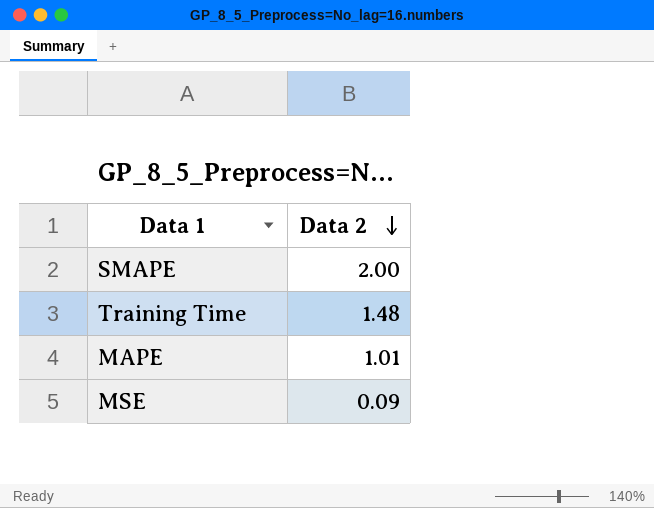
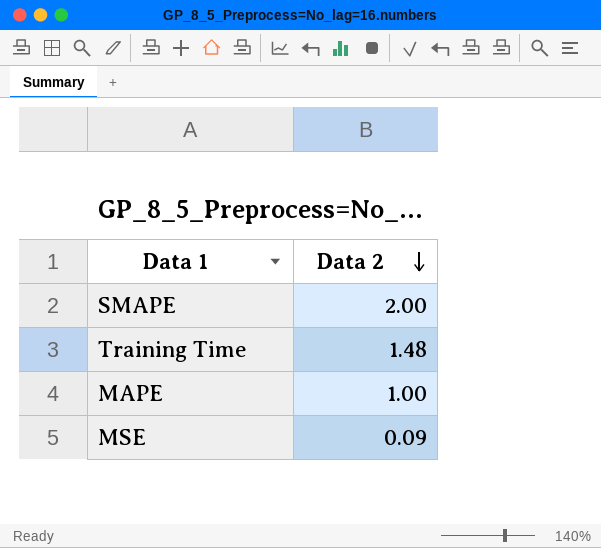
MAPE | Data 2: 1.01 -> 1.00

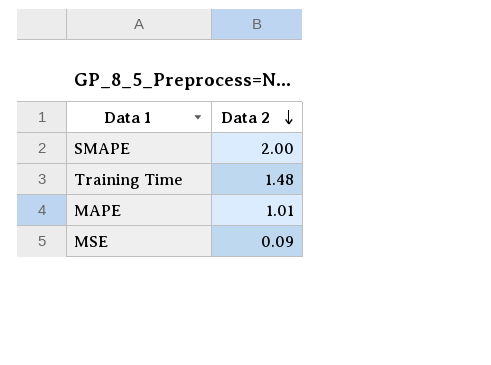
MAPE | Data 2: 1.00 -> 1.01

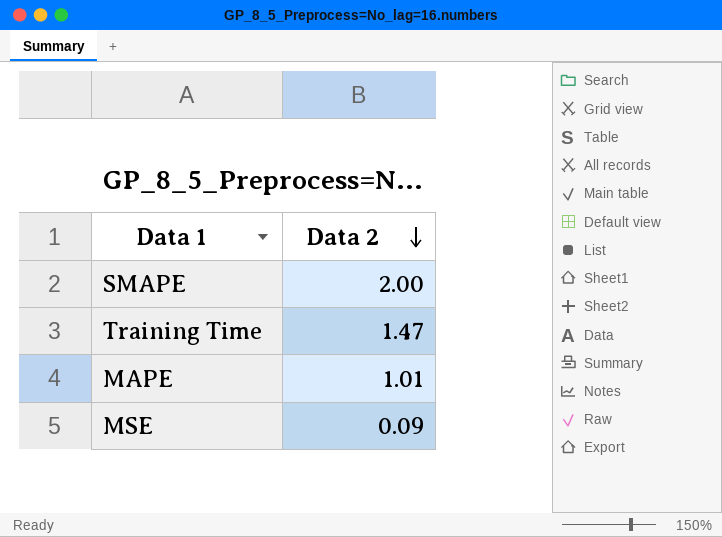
Training Time | Data 2: 1.48 -> 1.47

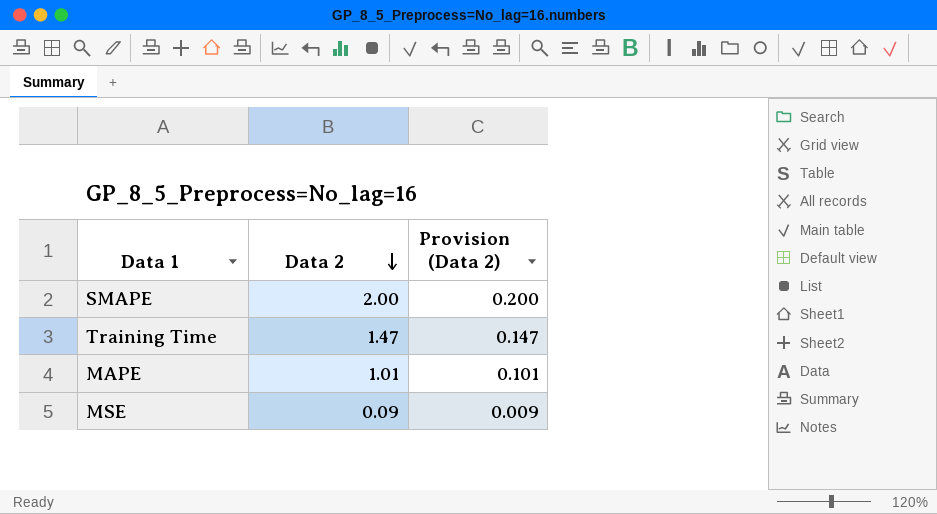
column Provision (Data 2) | formula: none -> [Data 2] * 0.1

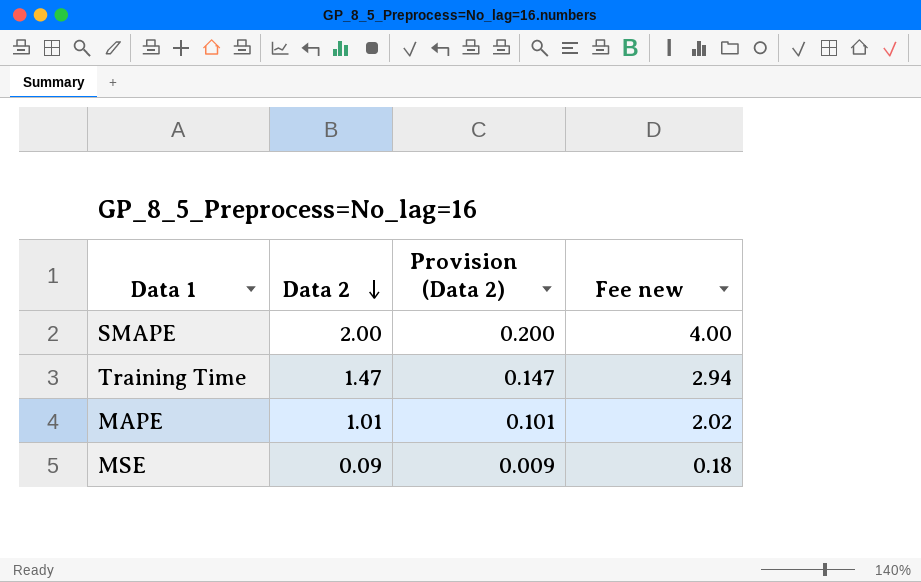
column Fee new | formula: none -> [Data 2] * 2

